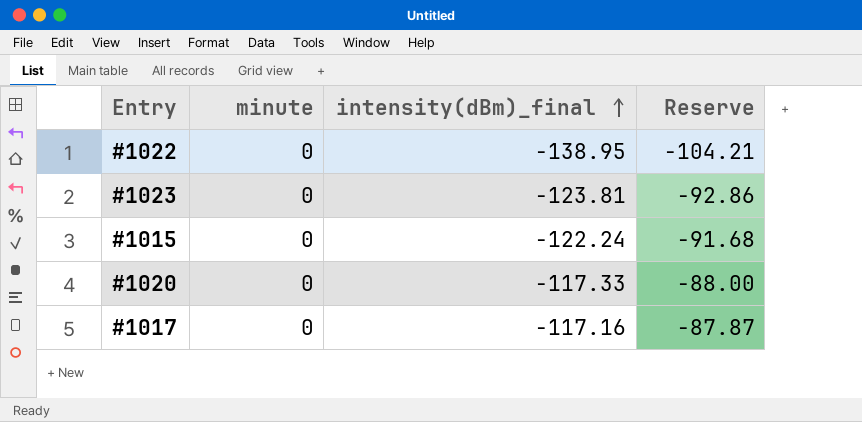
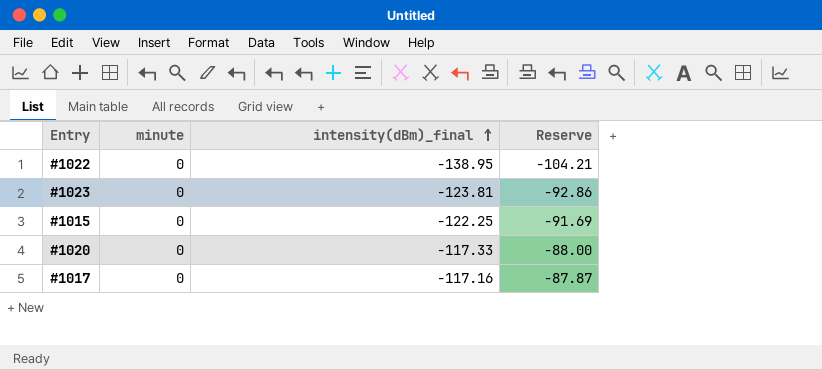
#1015 | intensity(dBm)_final: -122.24 -> -122.25
#1015 | Reserve: -91.68 -> -91.69

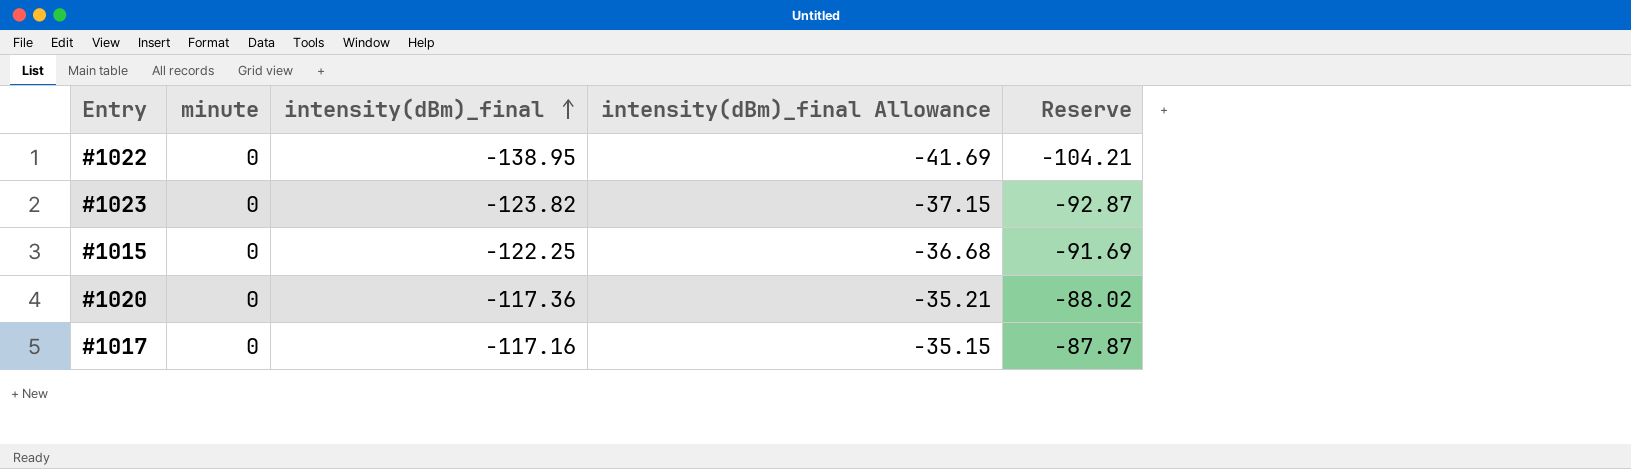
column intensity(dBm)_final Allowance | formula: none -> [intensity(dBm)_final] * 0.3
#1023 | intensity(dBm)_final: -123.81 -> -123.82
#1023 | Reserve: -92.86 -> -92.87
#1020 | intensity(dBm)_final: -117.33 -> -117.36
#1020 | Reserve: -88.00 -> -88.02

